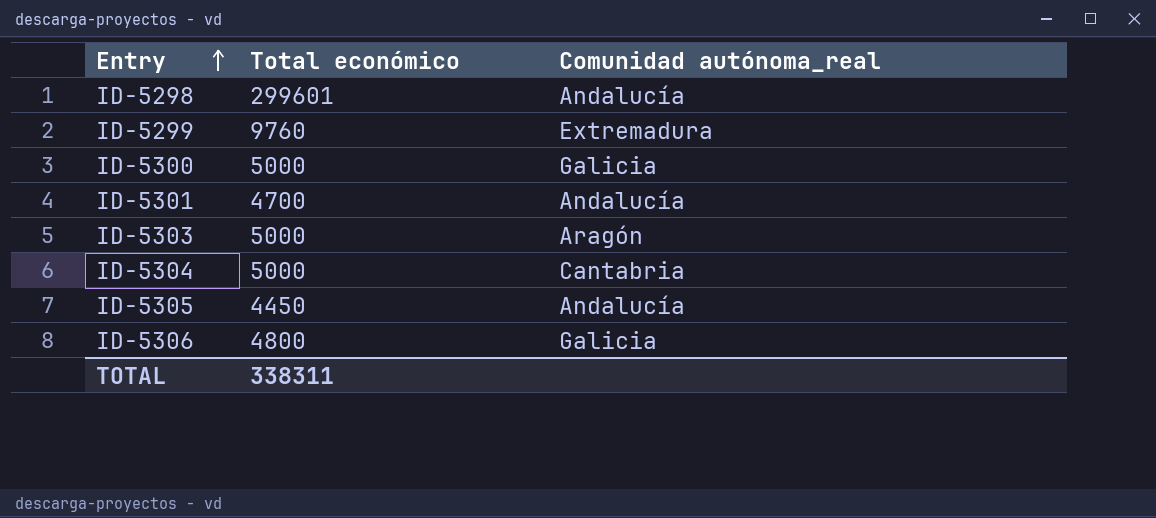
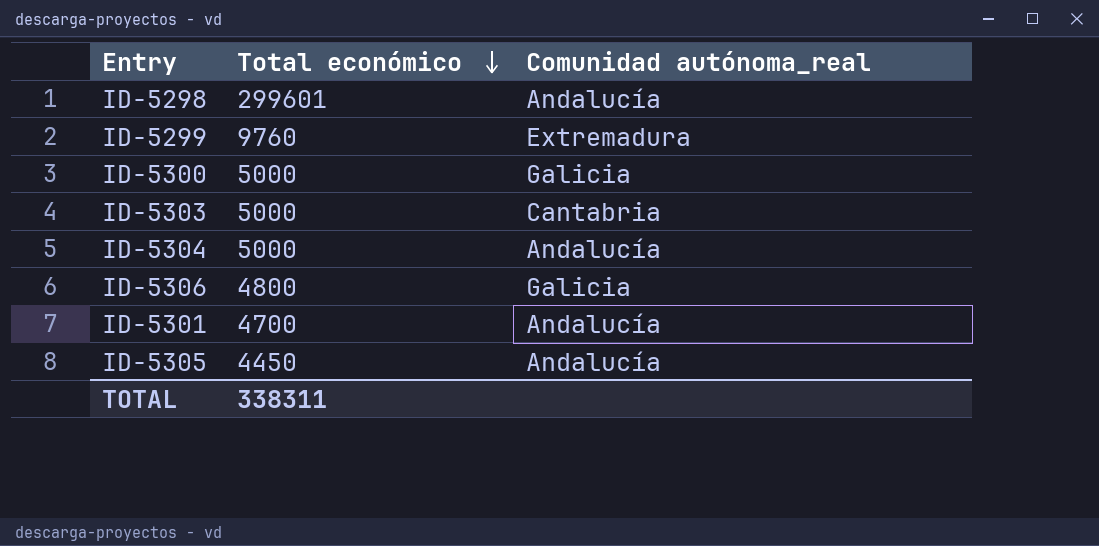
row order: Entry ascending -> Total económico descending
ID-5303 | Comunidad autónoma_real: Aragón -> Cantabria
ID-5304 | Comunidad autónoma_real: Cantabria -> Andalucía

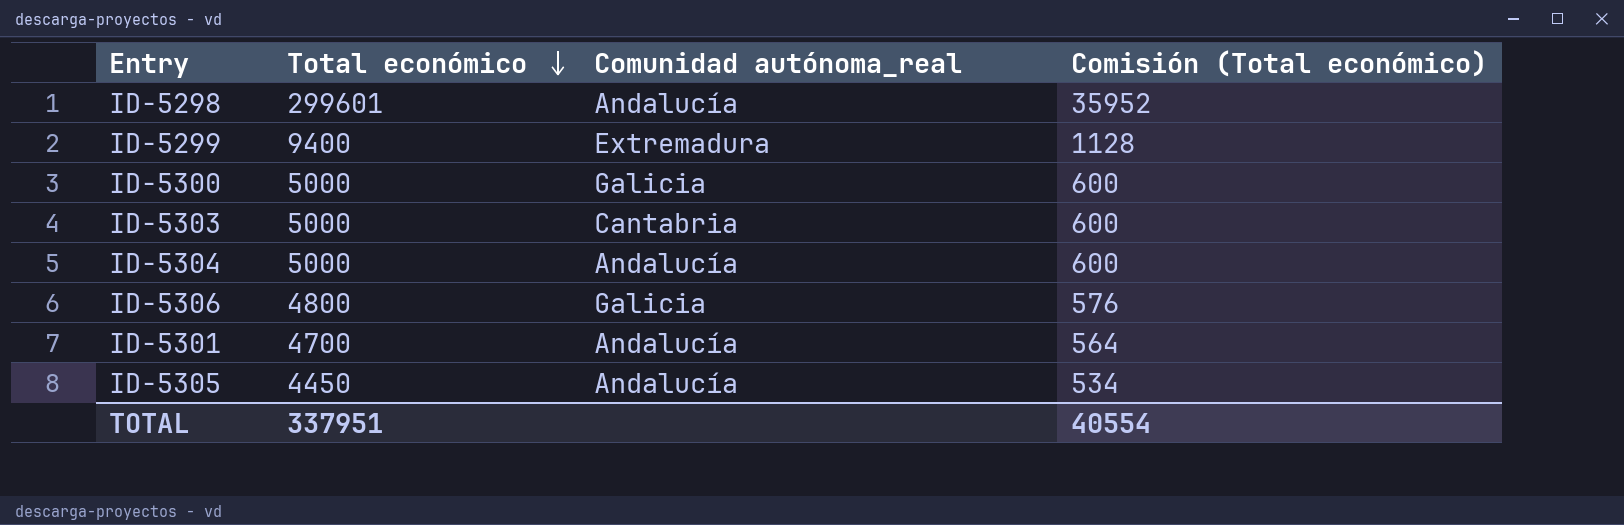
column Comisión (Total económico) | formula: none -> [Total económico] * 0,12
ID-5299 | Total económico: 9760 -> 9400
TOTAL | Total económico: 338311 -> 337951

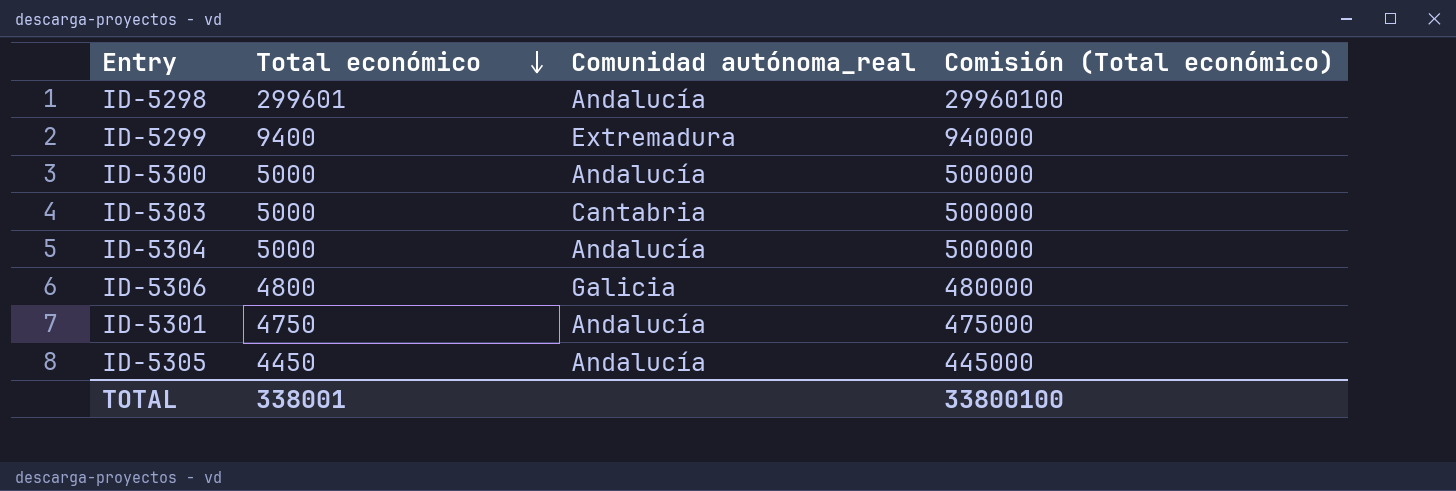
column Comisión (Total económico) | formula: [Total económico] * 0,12 -> [Total económico] * 100
ID-5300 | Comunidad autónoma_real: Galicia -> Andalucía
ID-5301 | Total económico: 4700 -> 4750
TOTAL | Total económico: 337951 -> 338001
TOTAL | Comisión (Total económico): 40554 -> 33800100

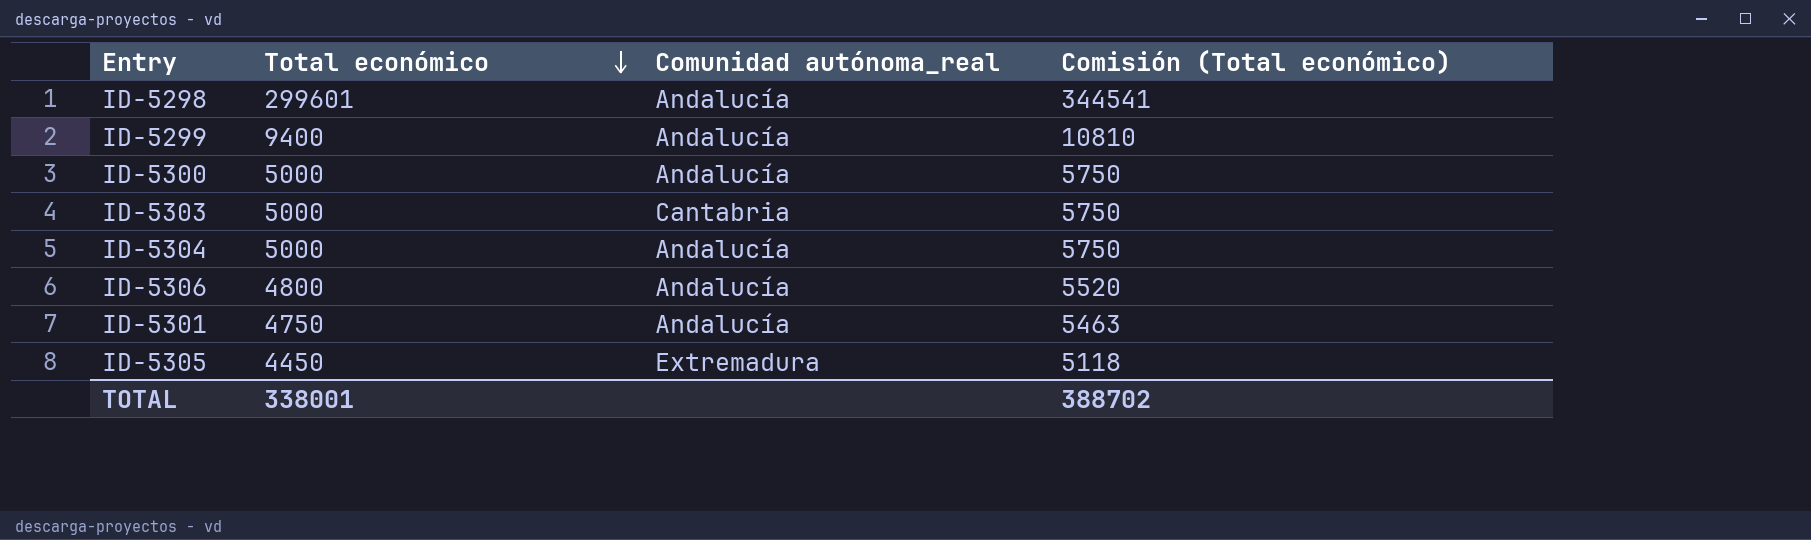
column Comisión (Total económico) | formula: [Total económico] * 100 -> [Total económico] * 1,15
ID-5299 | Comunidad autónoma_real: Extremadura -> Andalucía
ID-5306 | Comunidad autónoma_real: Galicia -> Andalucía
ID-5305 | Comunidad autónoma_real: Andalucía -> Extremadura
TOTAL | Comisión (Total económico): 33800100 -> 388702

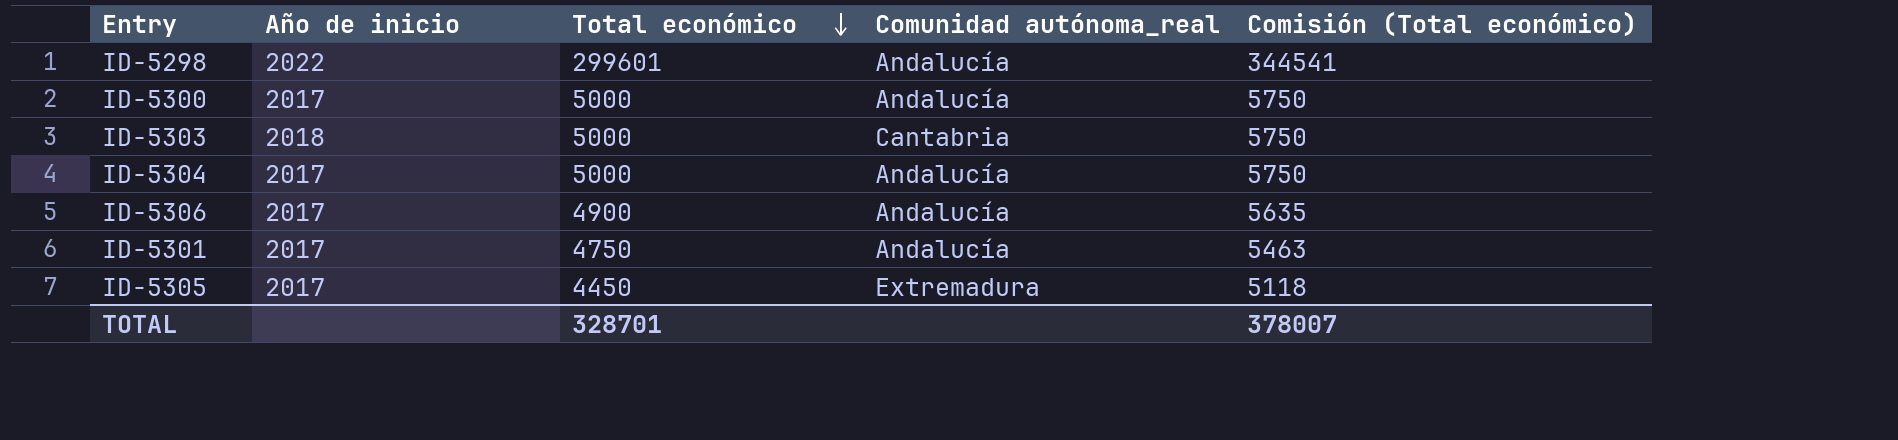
column Año de inicio | position: none -> 2
row ID-5299: 9400 | Andalucía | 10810 -> none
ID-5306 | Total económico: 4800 -> 4900
ID-5306 | Comisión (Total económico): 5520 -> 5635
TOTAL | Total económico: 338001 -> 328701
TOTAL | Comisión (Total económico): 388702 -> 378007

